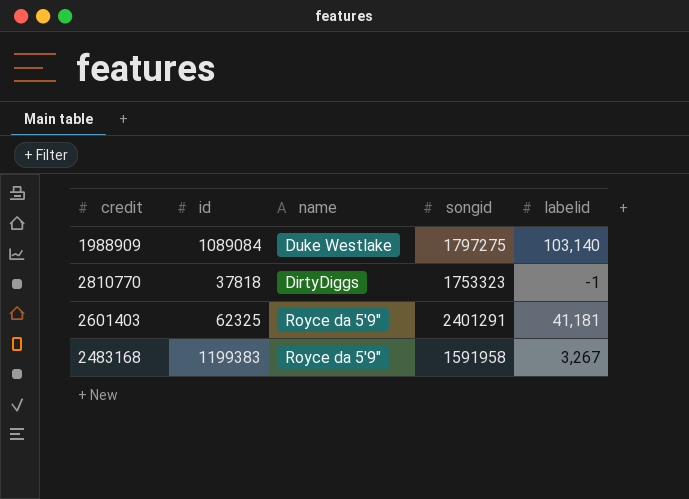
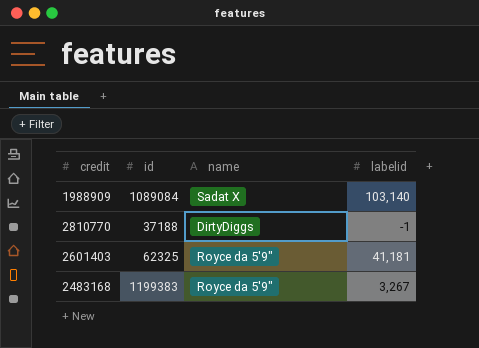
column songid | position: 4 -> none
1988909 | name: Duke Westlake -> Sadat X
2810770 | id: 37818 -> 37188

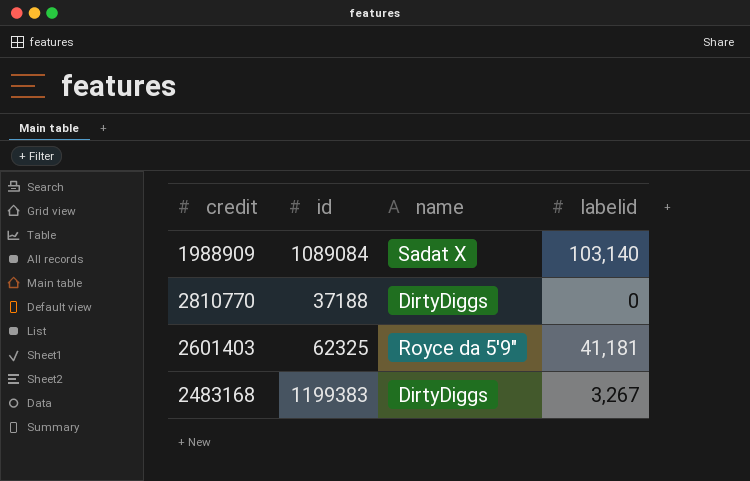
2810770 | labelid: -1 -> 0
2483168 | name: Royce da 5′9″ -> DirtyDiggs

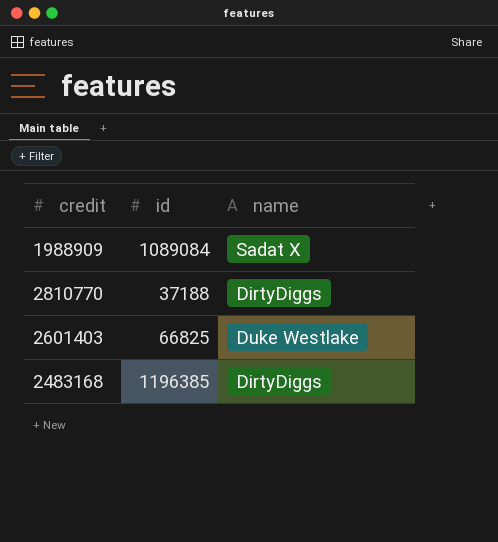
column labelid | position: 4 -> none
2601403 | id: 62325 -> 66825
2601403 | name: Royce da 5′9″ -> Duke Westlake
2483168 | id: 1199383 -> 1196385

